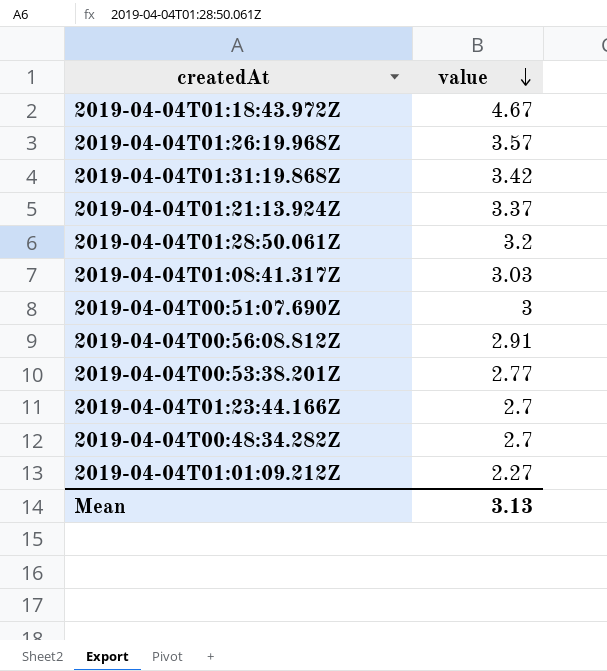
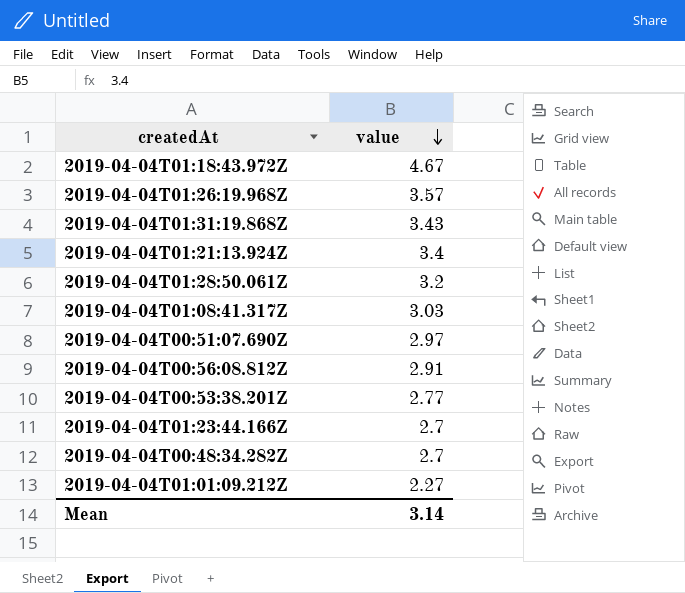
2019-04-04T01:31:19.868Z | value: 3.42 -> 3.43
2019-04-04T01:21:13.924Z | value: 3.37 -> 3.4
2019-04-04T00:51:07.690Z | value: 3 -> 2.97
Mean | value: 3.13 -> 3.14

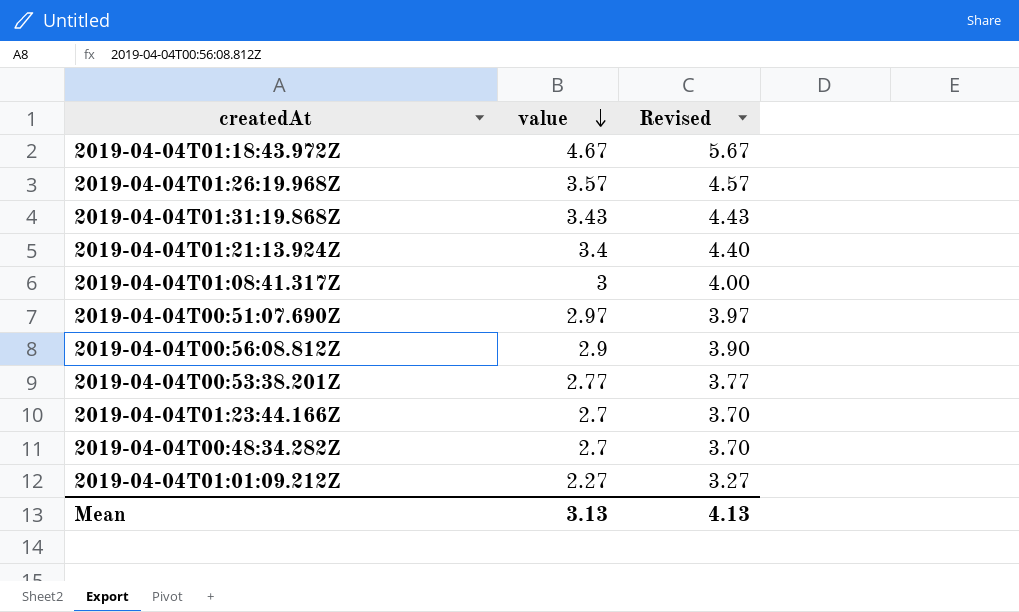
column Revised | formula: none -> [value] + 1
row 2019-04-04T01:28:50.061Z: 3.2 -> none
2019-04-04T01:08:41.317Z | value: 3.03 -> 3
2019-04-04T00:56:08.812Z | value: 2.91 -> 2.9
Mean | value: 3.14 -> 3.13

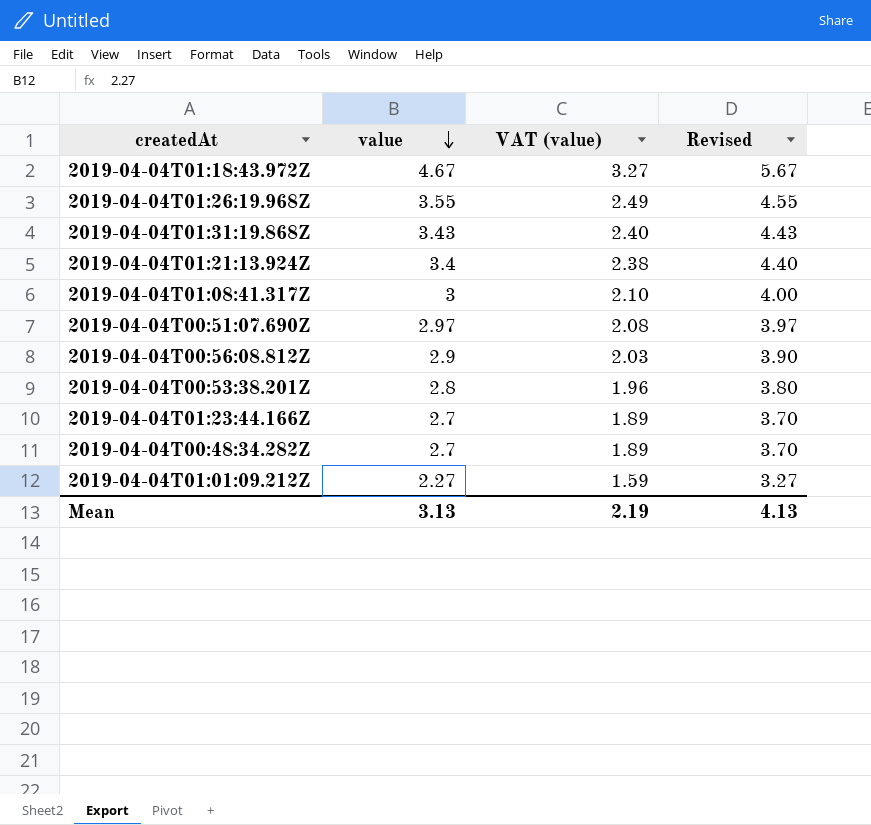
column VAT (value) | formula: none -> [value] * 0.7
2019-04-04T01:26:19.968Z | value: 3.57 -> 3.55
2019-04-04T01:26:19.968Z | Revised: 4.57 -> 4.55
2019-04-04T00:53:38.201Z | value: 2.77 -> 2.8
2019-04-04T00:53:38.201Z | Revised: 3.77 -> 3.80

